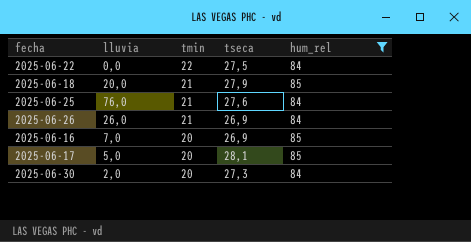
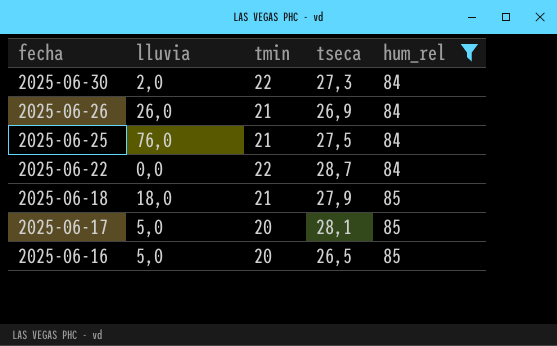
row order: tmin descending -> fecha descending
2025-06-30 | tmin: 20 -> 22
2025-06-25 | tseca: 27,6 -> 27,5
2025-06-22 | tseca: 27,5 -> 28,7
2025-06-18 | lluvia: 20,0 -> 18,0
2025-06-16 | lluvia: 7,0 -> 5,0
2025-06-16 | tseca: 26,9 -> 26,5

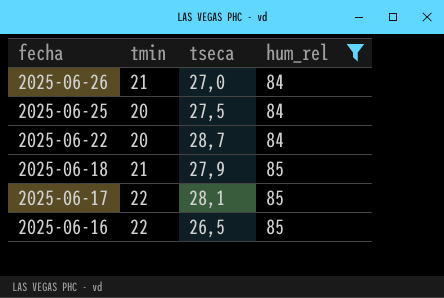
column lluvia | position: 2 -> none
row 2025-06-30: 2,0 | 22 | 27,3 | 84 -> none
2025-06-26 | tseca: 26,9 -> 27,0
2025-06-25 | tmin: 21 -> 20
2025-06-22 | tmin: 22 -> 20
2025-06-17 | tmin: 20 -> 22
2025-06-16 | tmin: 20 -> 22

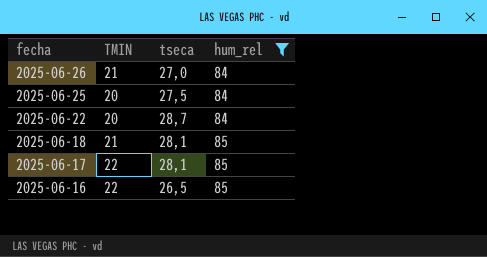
column name: tmin -> TMIN
2025-06-18 | tseca: 27,9 -> 28,1

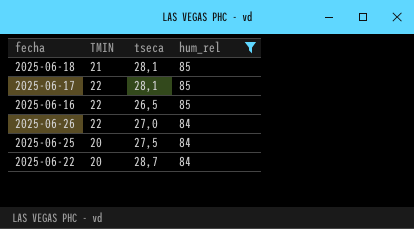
row order: fecha descending -> hum_rel descending
2025-06-26 | TMIN: 21 -> 22

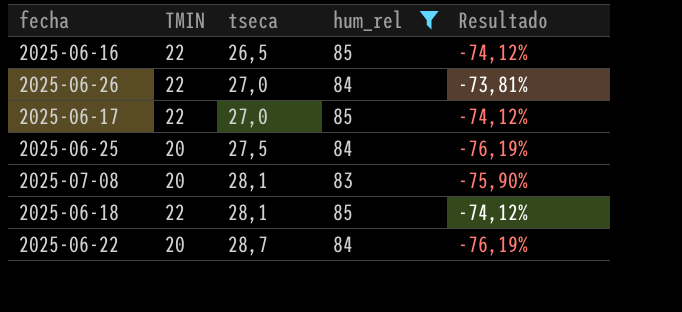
row order: hum_rel descending -> tseca ascending
column Resultado | formula: none -> ([TMIN] - [hum_rel]) / [hum_rel]
2025-06-17 | tseca: 28,1 -> 27,0
row 2025-07-08: none -> 20 | 28,1 | 83 | -75,90%
2025-06-18 | TMIN: 21 -> 22

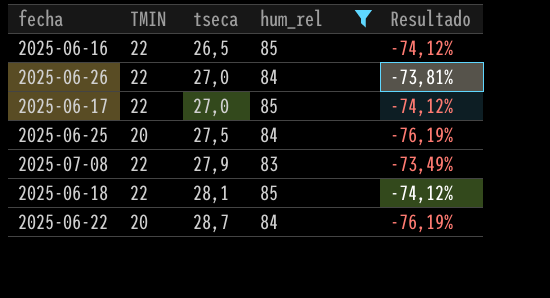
2025-07-08 | TMIN: 20 -> 22
2025-07-08 | tseca: 28,1 -> 27,9
2025-07-08 | Resultado: -75,90% -> -73,49%

